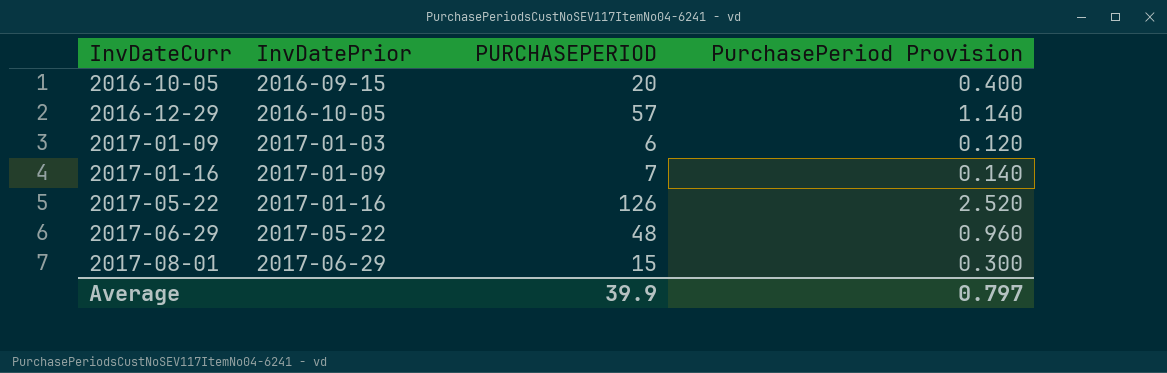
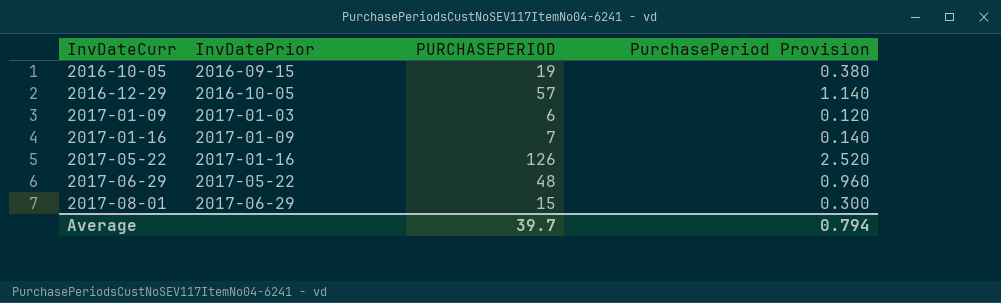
2016-10-05 | PURCHASEPERIOD: 20 -> 19
2016-10-05 | PurchasePeriod Provision: 0.400 -> 0.380
Average | PURCHASEPERIOD: 39.9 -> 39.7
Average | PurchasePeriod Provision: 0.797 -> 0.794

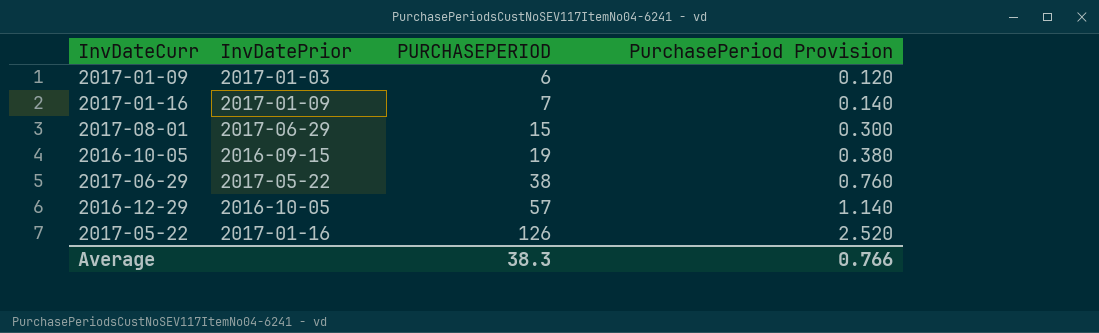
row order: InvDateCurr ascending -> PURCHASEPERIOD ascending
2017-06-29 | PURCHASEPERIOD: 48 -> 38
2017-06-29 | PurchasePeriod Provision: 0.960 -> 0.760
Average | PURCHASEPERIOD: 39.7 -> 38.3
Average | PurchasePeriod Provision: 0.794 -> 0.766

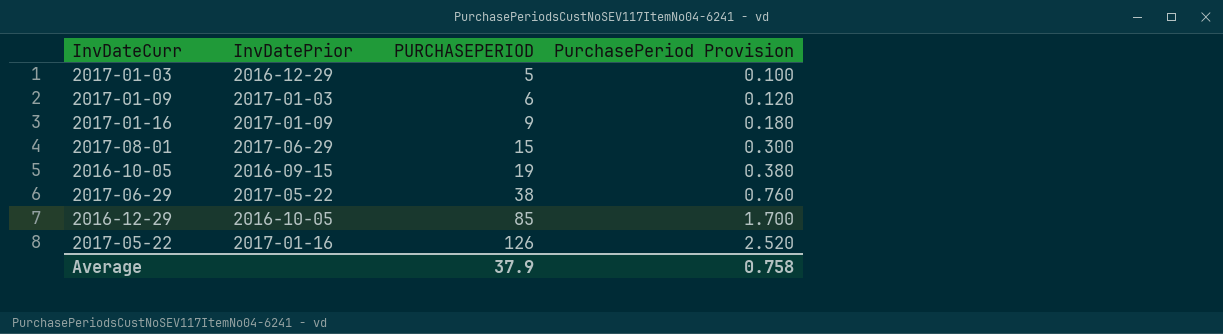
row 2017-01-03: none -> 2016-12-29 | 5 | 0.100
2017-01-16 | PURCHASEPERIOD: 7 -> 9
2017-01-16 | PurchasePeriod Provision: 0.140 -> 0.180
2016-12-29 | PURCHASEPERIOD: 57 -> 85
2016-12-29 | PurchasePeriod Provision: 1.140 -> 1.700
Average | PURCHASEPERIOD: 38.3 -> 37.9
Average | PurchasePeriod Provision: 0.766 -> 0.758

